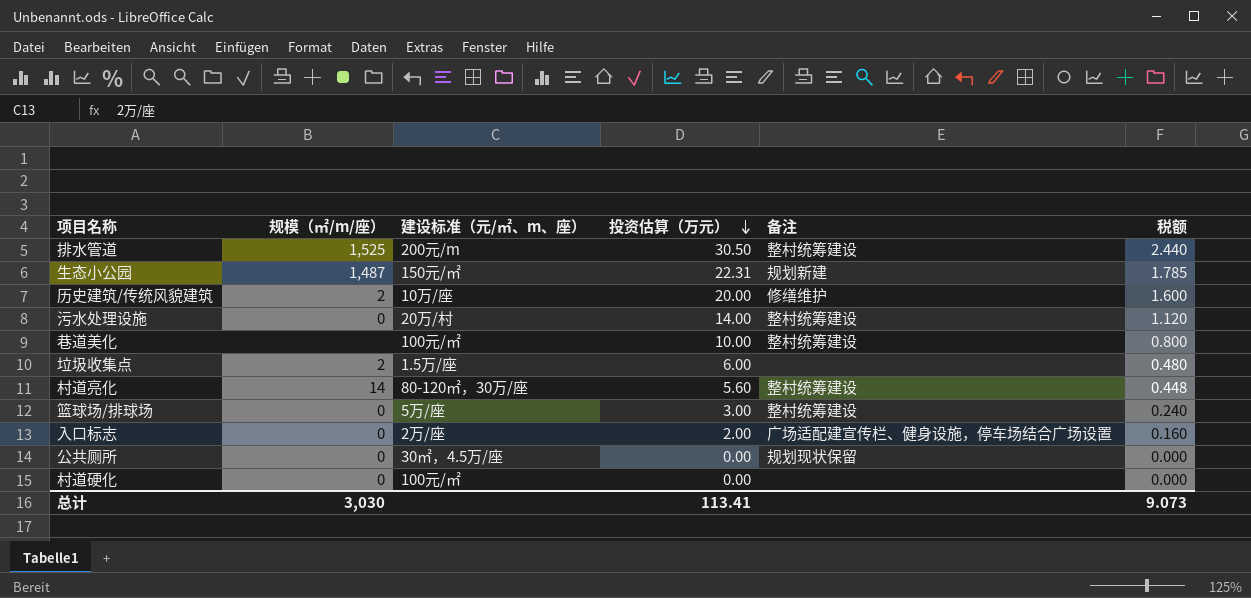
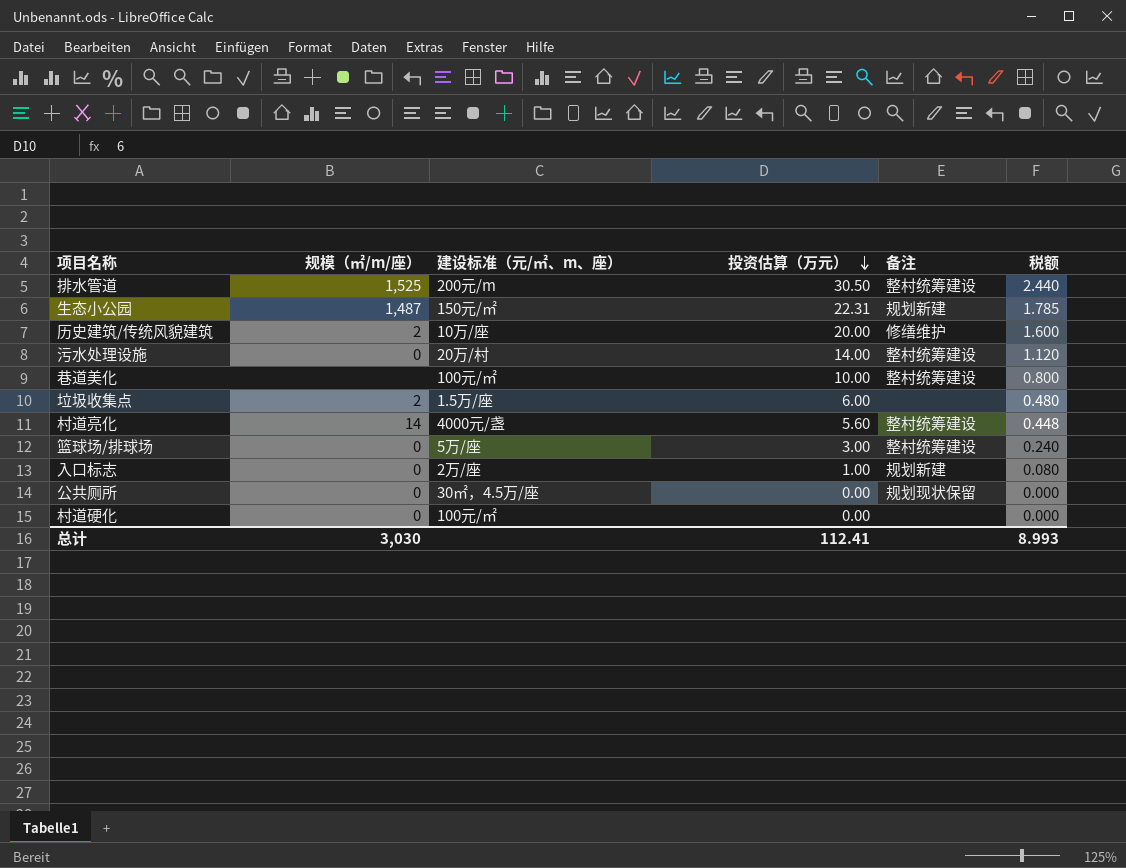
村道亮化 | 建设标准（元/㎡、m、座）: 80-120㎡，30万/座 -> 4000元/盏
入口标志 | 投资估算（万元）: 2.00 -> 1.00
入口标志 | 备注: 广场适配建宣传栏、健身设施，停车场结合广场设置 -> 规划新建
入口标志 | 税额: 0.160 -> 0.080
总计 | 投资估算（万元）: 113.41 -> 112.41
总计 | 税额: 9.073 -> 8.993

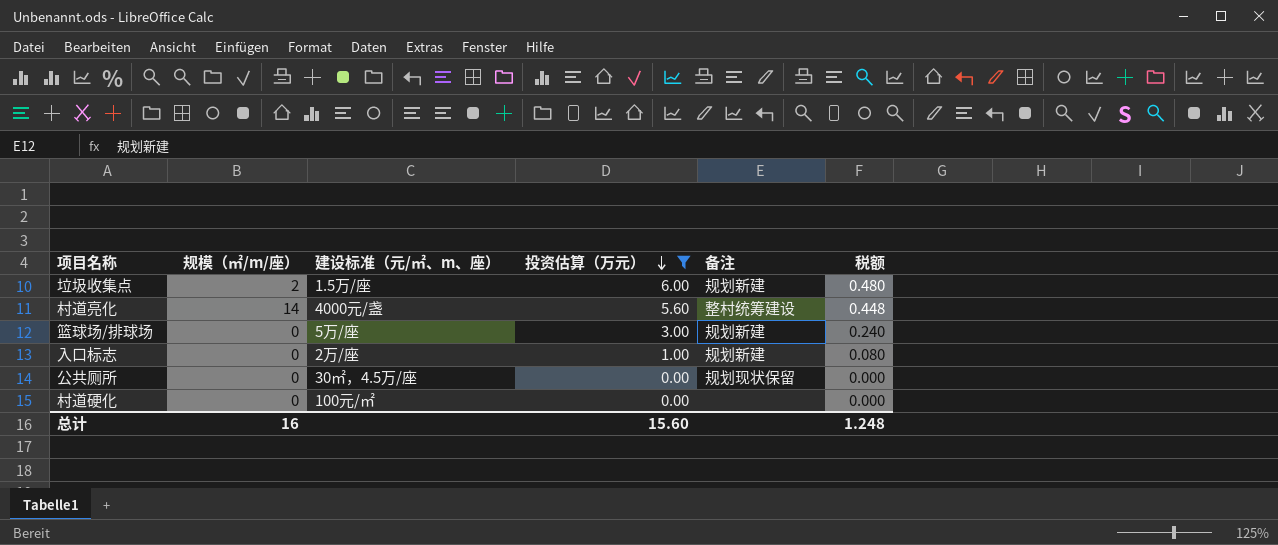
filter: none -> 投资估算（万元） <= 6.00
垃圾收集点 | 备注: none -> 规划新建
篮球场/排球场 | 备注: 整村统筹建设 -> 规划新建
总计 | 规模（㎡/m/座）: 3,030 -> 16
总计 | 投资估算（万元）: 112.41 -> 15.60
总计 | 税额: 8.993 -> 1.248

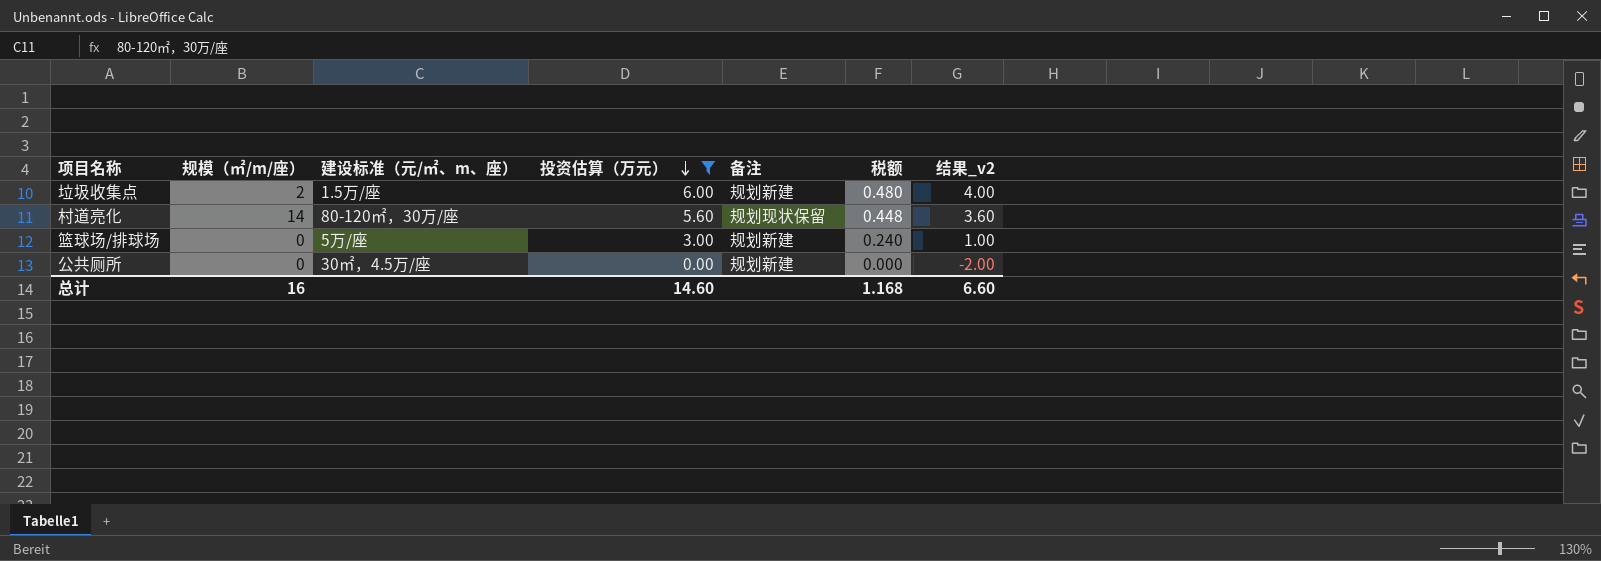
column 结果_v2 | formula: none -> [投资估算（万元）] - 2
row 入口标志: 0 | 2万/座 | 1.00 | 规划新建 | 0.080 -> none
row 村道硬化: 0 | 100元/㎡ | 0.00 | none | 0.000 -> none
村道亮化 | 建设标准（元/㎡、m、座）: 4000元/盏 -> 80-120㎡，30万/座
村道亮化 | 备注: 整村统筹建设 -> 规划现状保留
公共厕所 | 备注: 规划现状保留 -> 规划新建
总计 | 投资估算（万元）: 15.60 -> 14.60
总计 | 税额: 1.248 -> 1.168

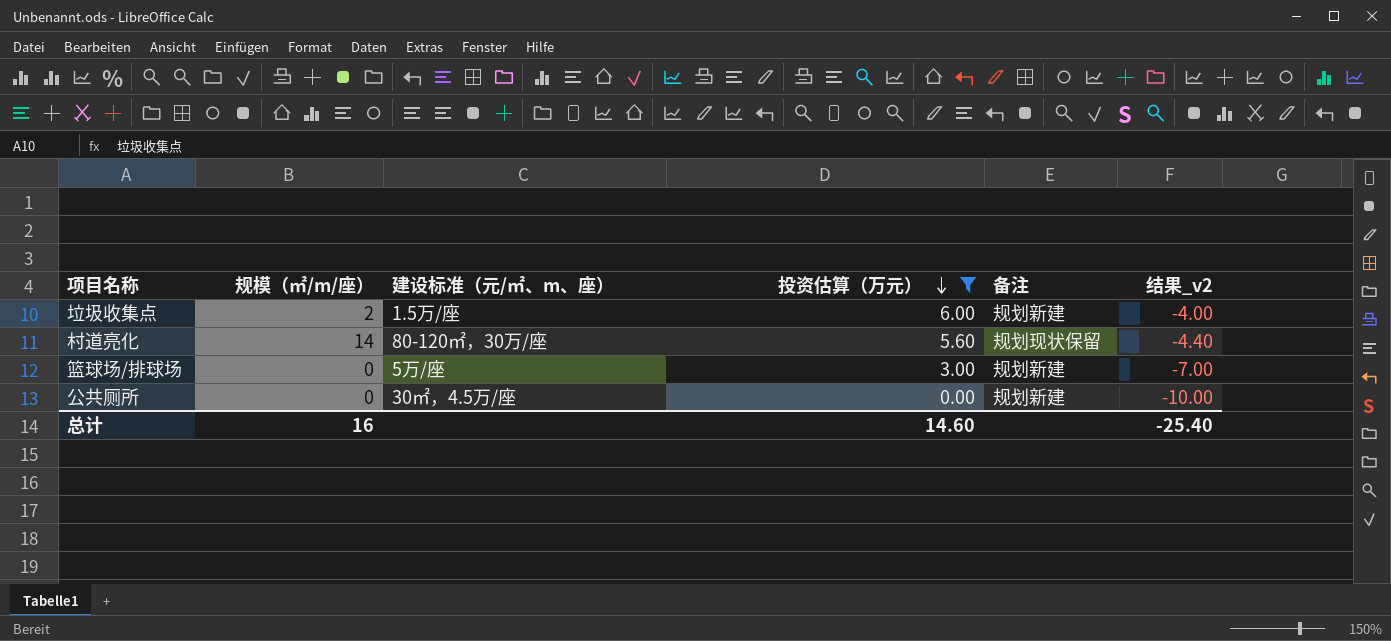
column 税额 | formula: [投资估算（万元）] * 0.08 -> none
column 结果_v2 | formula: [投资估算（万元）] - 2 -> [投资估算（万元）] - 10
总计 | 结果_v2: 6.60 -> -25.40

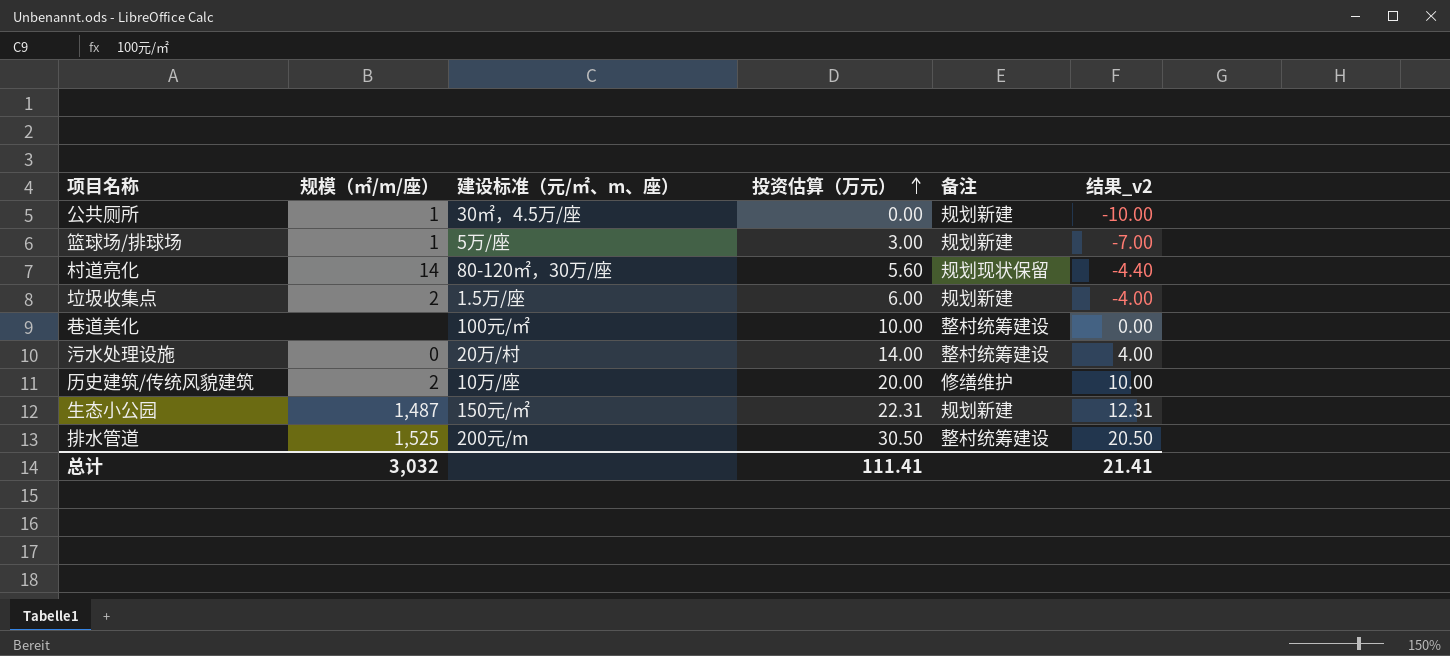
filter: 投资估算（万元） <= 6.00 -> none
row order: 投资估算（万元） descending -> 投资估算（万元） ascending
公共厕所 | 规模（㎡/m/座）: 0 -> 1
篮球场/排球场 | 规模（㎡/m/座）: 0 -> 1
总计 | 规模（㎡/m/座）: 16 -> 3,032
总计 | 投资估算（万元）: 14.60 -> 111.41
总计 | 结果_v2: -25.40 -> 21.41

